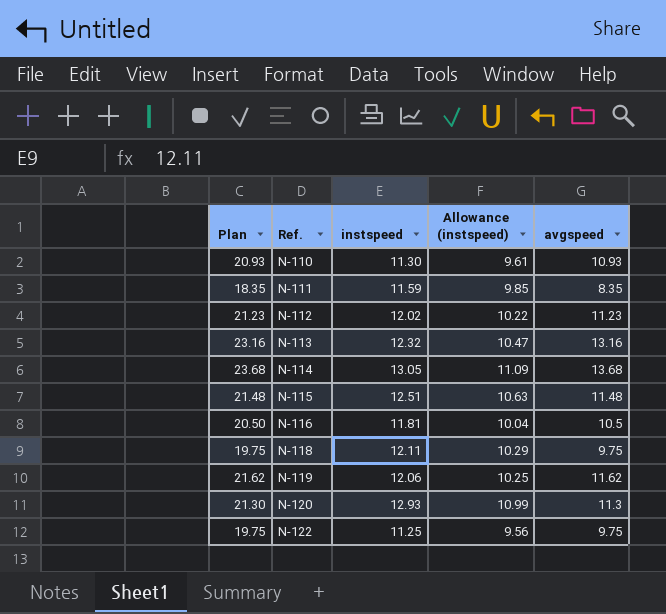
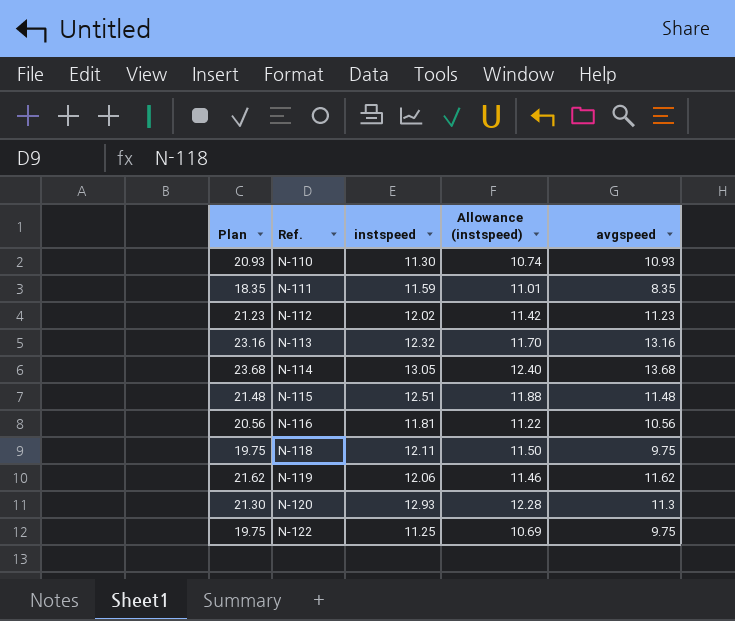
column Allowance (instspeed) | formula: [instspeed] * 0.85 -> [instspeed] * 0.95
N-116 | Plan: 20.50 -> 20.56
N-116 | avgspeed: 10.5 -> 10.56

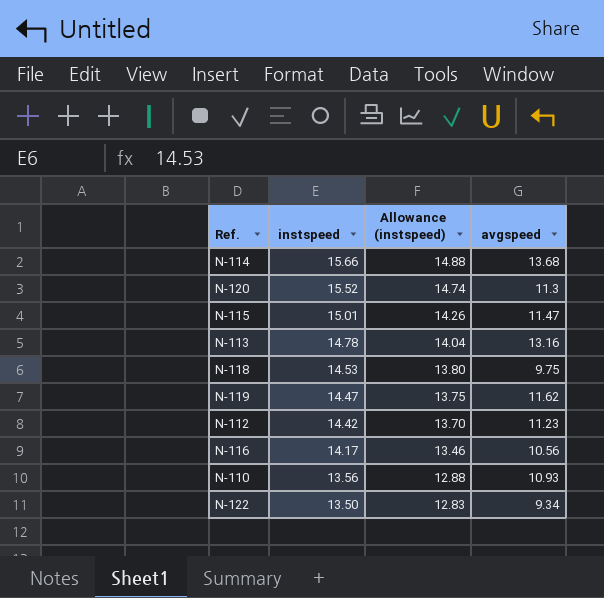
row order: Ref. ascending -> instspeed descending
column Plan | formula: [avgspeed] + 10 -> none
row N-111: 18.35 | 11.59 | 11.01 | 8.35 -> none
N-114 | instspeed: 13.05 -> 15.66
N-114 | Allowance (instspeed): 12.40 -> 14.88
N-120 | instspeed: 12.93 -> 15.52
N-120 | Allowance (instspeed): 12.28 -> 14.74
N-115 | instspeed: 12.51 -> 15.01
N-115 | Allowance (instspeed): 11.88 -> 14.26
N-115 | avgspeed: 11.48 -> 11.47
N-113 | instspeed: 12.32 -> 14.78
N-113 | Allowance (instspeed): 11.70 -> 14.04
N-118 | instspeed: 12.11 -> 14.53
N-118 | Allowance (instspeed): 11.50 -> 13.80
N-119 | instspeed: 12.06 -> 14.47
N-119 | Allowance (instspeed): 11.46 -> 13.75
N-112 | instspeed: 12.02 -> 14.42
N-112 | Allowance (instspeed): 11.42 -> 13.70
N-116 | instspeed: 11.81 -> 14.17
N-116 | Allowance (instspeed): 11.22 -> 13.46
N-110 | instspeed: 11.30 -> 13.56
N-110 | Allowance (instspeed): 10.74 -> 12.88
N-122 | instspeed: 11.25 -> 13.50
N-122 | Allowance (instspeed): 10.69 -> 12.83
N-122 | avgspeed: 9.75 -> 9.34

